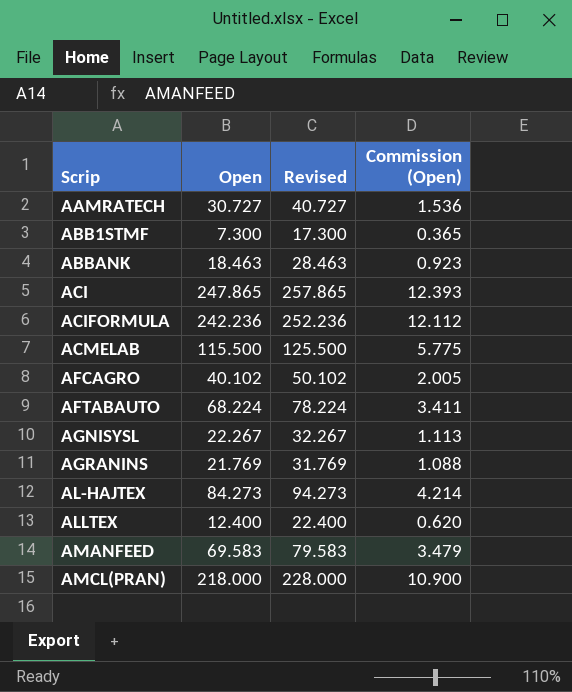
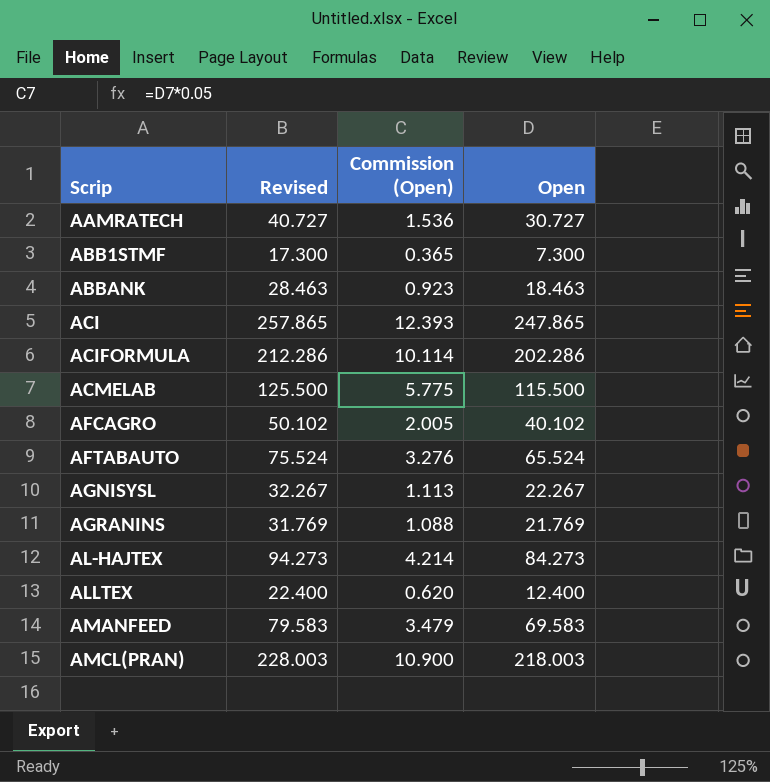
column Open | position: 2 -> 4
ACIFORMULA | Revised: 252.236 -> 212.286
ACIFORMULA | Commission (Open): 12.112 -> 10.114
ACIFORMULA | Open: 242.236 -> 202.286
AFTABAUTO | Revised: 78.224 -> 75.524
AFTABAUTO | Commission (Open): 3.411 -> 3.276
AFTABAUTO | Open: 68.224 -> 65.524
AMCL(PRAN) | Revised: 228.000 -> 228.003
AMCL(PRAN) | Open: 218.000 -> 218.003

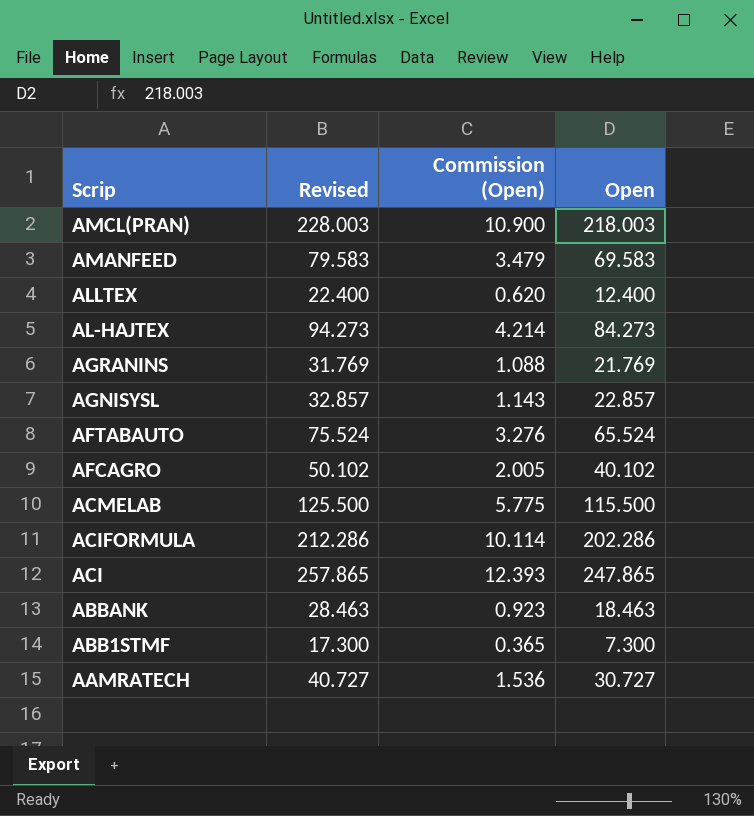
row order: Scrip ascending -> Scrip descending
AGNISYSL | Revised: 32.267 -> 32.857
AGNISYSL | Commission (Open): 1.113 -> 1.143
AGNISYSL | Open: 22.267 -> 22.857

